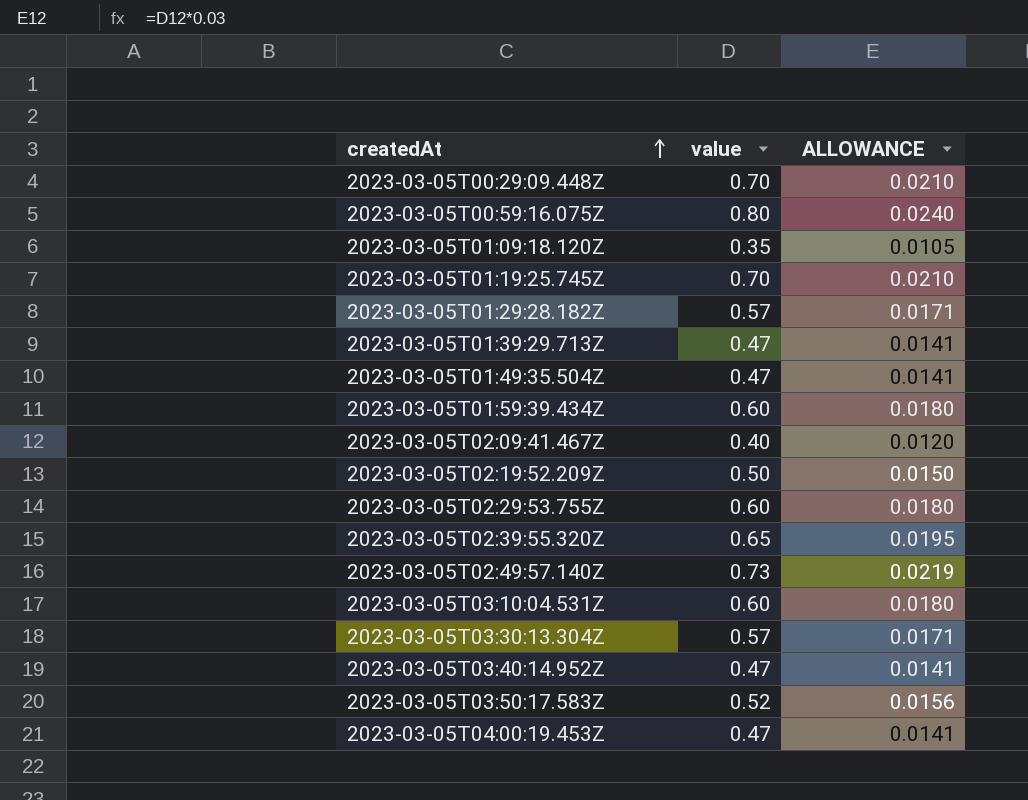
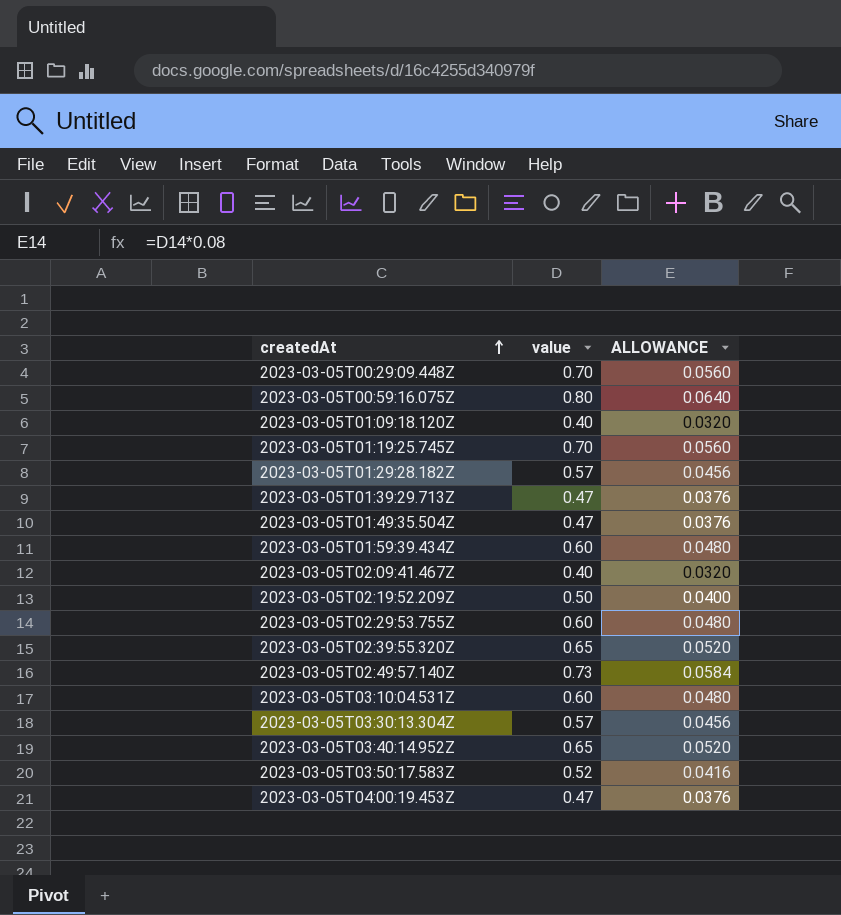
column ALLOWANCE | formula: [value] * 0.03 -> [value] * 0.08
2023-03-05T01:09:18.120Z | value: 0.35 -> 0.40
2023-03-05T03:40:14.952Z | value: 0.47 -> 0.65

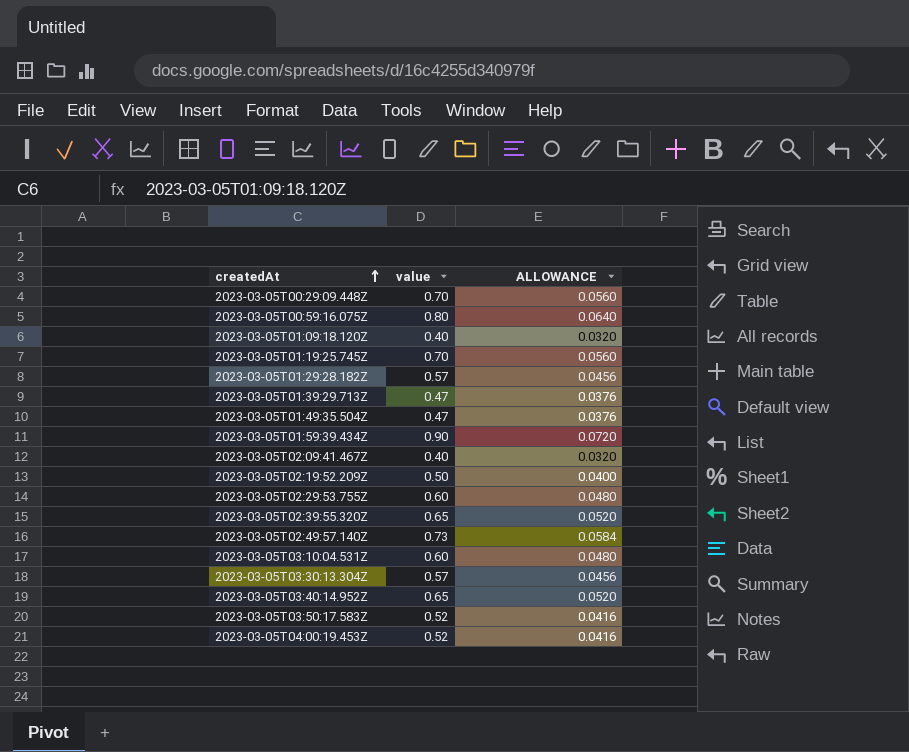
2023-03-05T01:59:39.434Z | value: 0.60 -> 0.90
2023-03-05T01:59:39.434Z | ALLOWANCE: 0.0480 -> 0.0720
2023-03-05T04:00:19.453Z | value: 0.47 -> 0.52
2023-03-05T04:00:19.453Z | ALLOWANCE: 0.0376 -> 0.0416

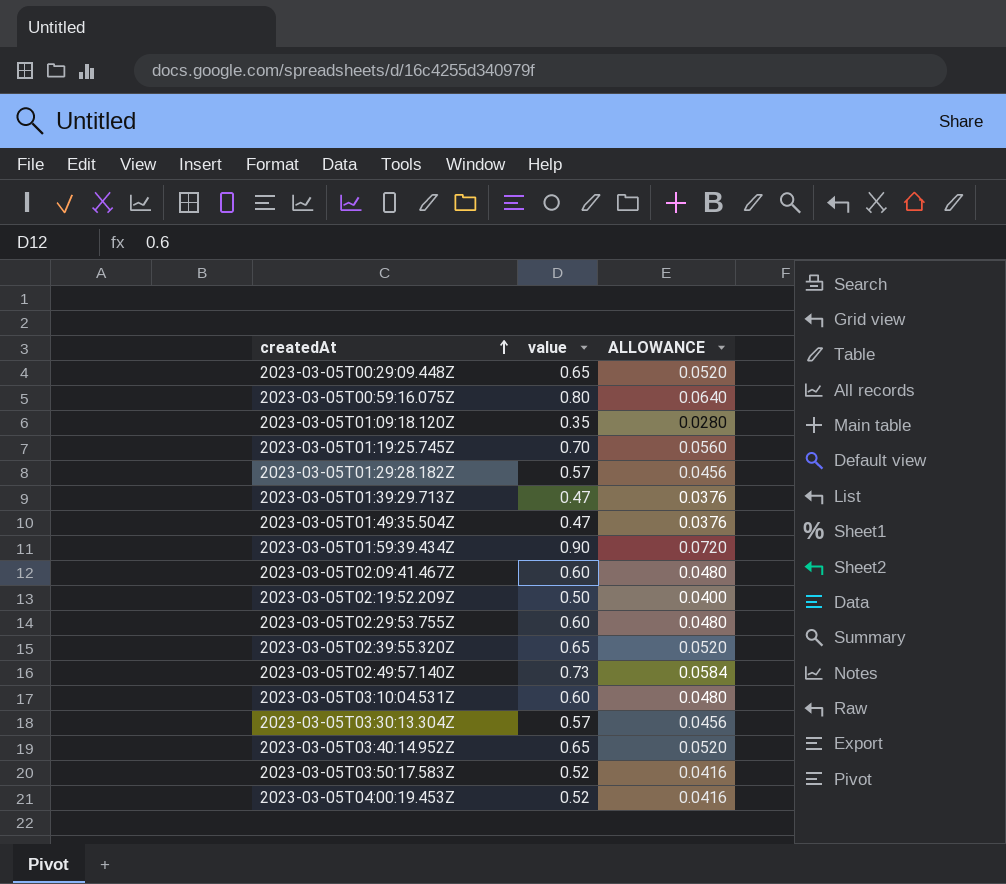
2023-03-05T00:29:09.448Z | value: 0.70 -> 0.65
2023-03-05T00:29:09.448Z | ALLOWANCE: 0.0560 -> 0.0520
2023-03-05T01:09:18.120Z | value: 0.40 -> 0.35
2023-03-05T01:09:18.120Z | ALLOWANCE: 0.0320 -> 0.0280
2023-03-05T02:09:41.467Z | value: 0.40 -> 0.60
2023-03-05T02:09:41.467Z | ALLOWANCE: 0.0320 -> 0.0480

